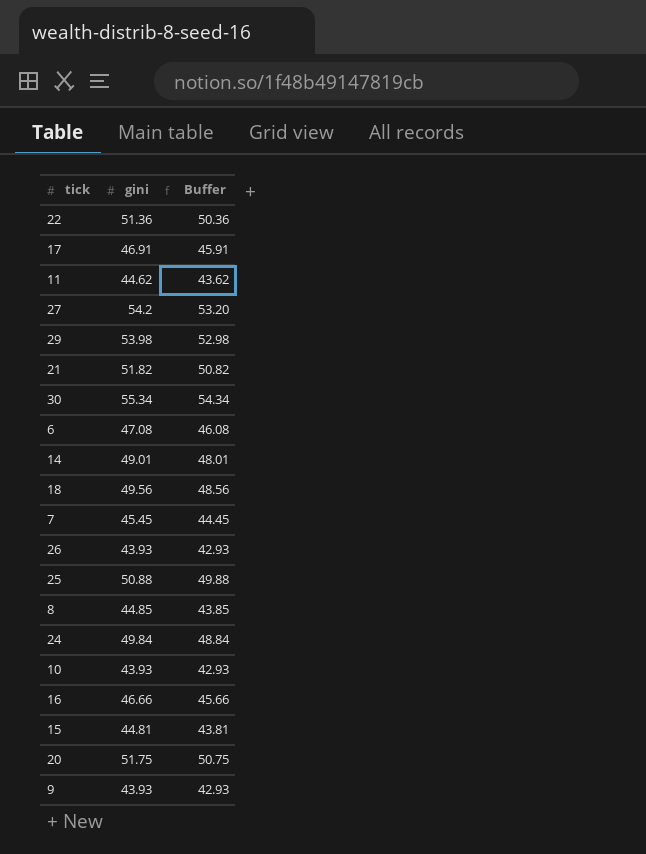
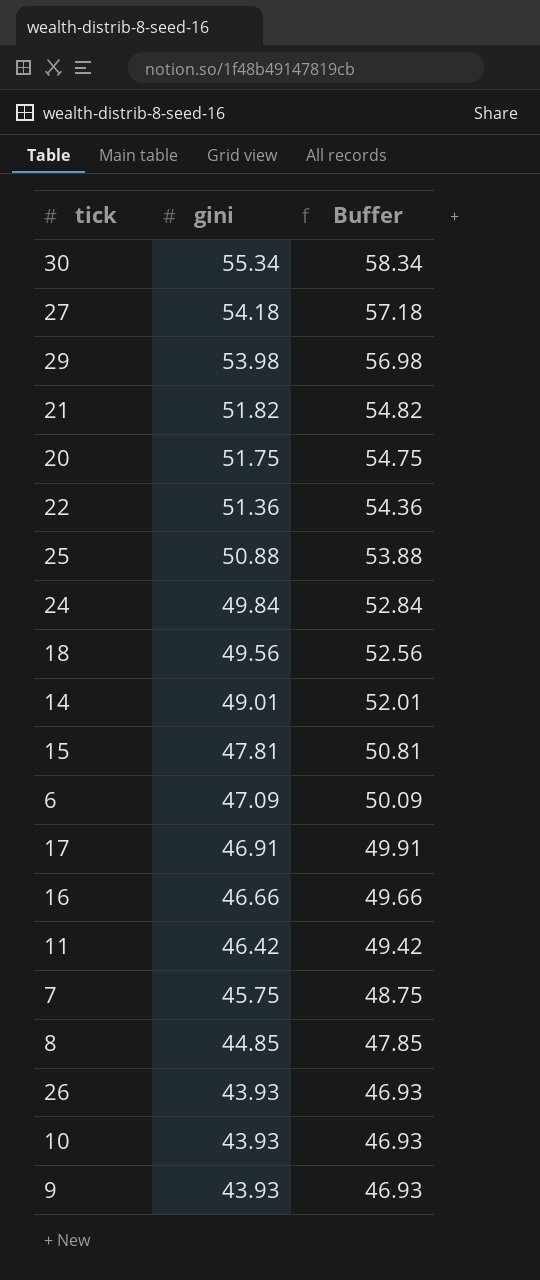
row order: none -> gini descending
column Buffer | formula: [gini] - 1 -> [gini] + 3
27 | gini: 54.2 -> 54.18
15 | gini: 44.81 -> 47.81
6 | gini: 47.08 -> 47.09
11 | gini: 44.62 -> 46.42
7 | gini: 45.45 -> 45.75

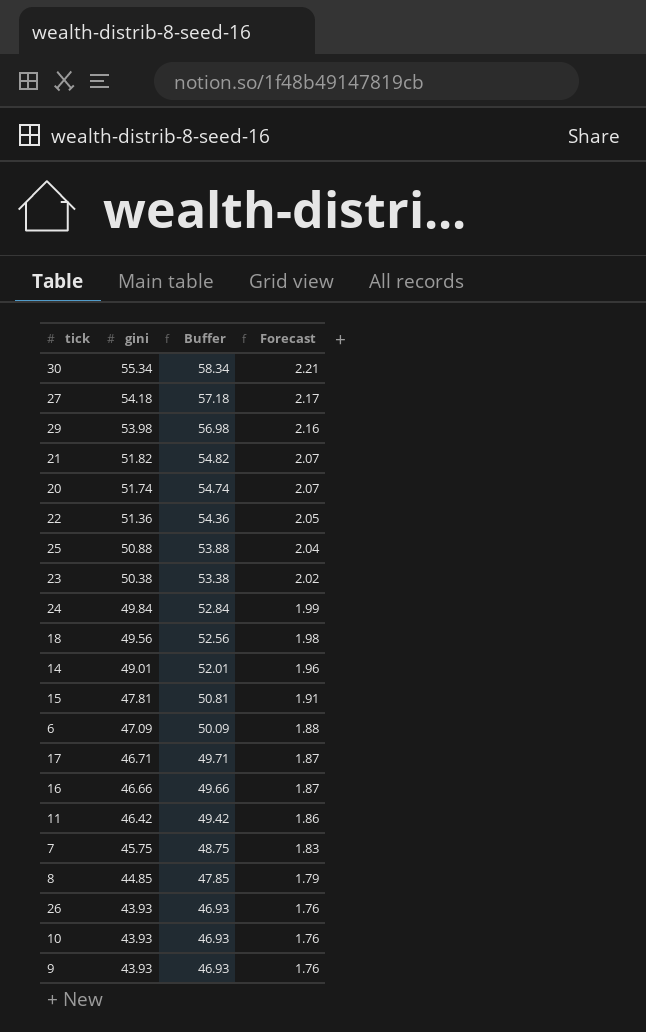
column Forecast | formula: none -> [gini] * 0.04
20 | gini: 51.75 -> 51.74
20 | Buffer: 54.75 -> 54.74
row 23: none -> 50.38 | 53.38 | 2.02
17 | gini: 46.91 -> 46.71
17 | Buffer: 49.91 -> 49.71

